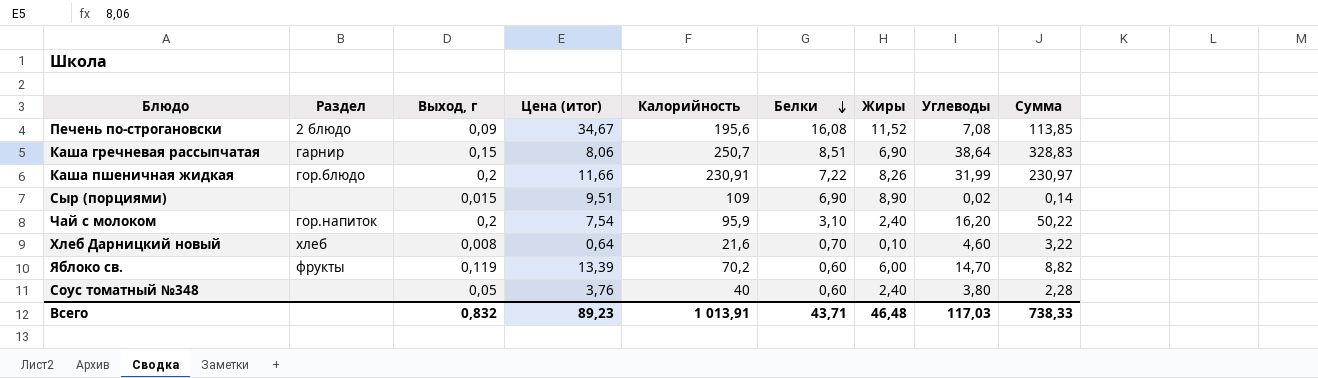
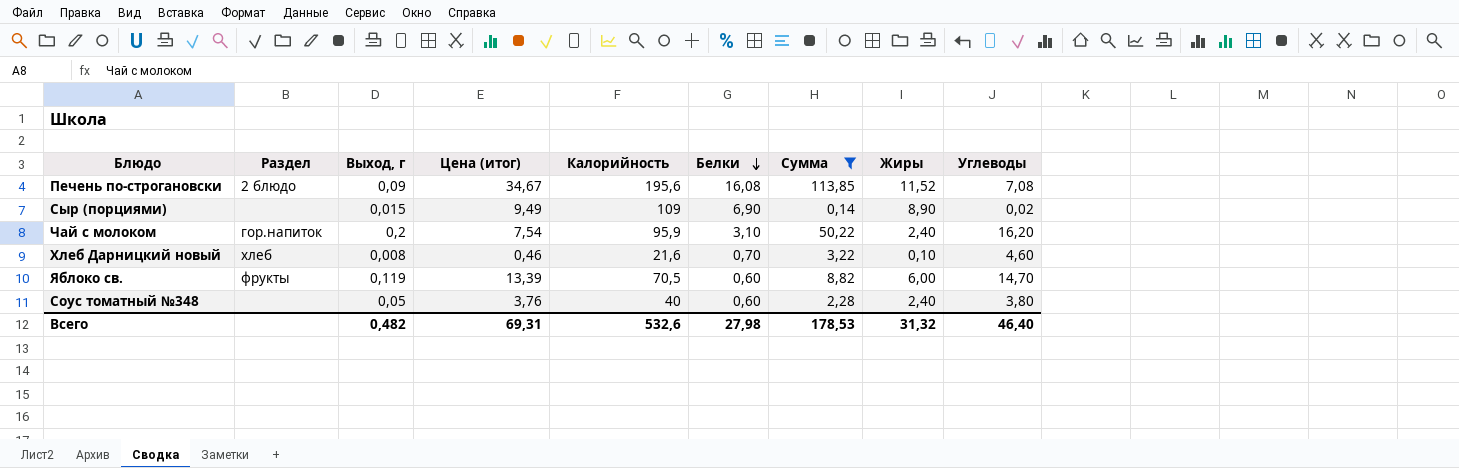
filter: none -> Сумма <= 113,85
column Сумма | position: 9 -> 7
Сыр (порциями) | Цена (итог): 9,51 -> 9,49
Хлеб Дарницкий новый | Цена (итог): 0,64 -> 0,46
Яблоко св. | Калорийность: 70,2 -> 70,5
Всего | Выход, г: 0,832 -> 0,482
Всего | Цена (итог): 89,23 -> 69,31
Всего | Калорийность: 1 013,91 -> 532,6
Всего | Белки: 43,71 -> 27,98
Всего | Сумма: 738,33 -> 178,53
Всего | Жиры: 46,48 -> 31,32
Всего | Углеводы: 117,03 -> 46,40

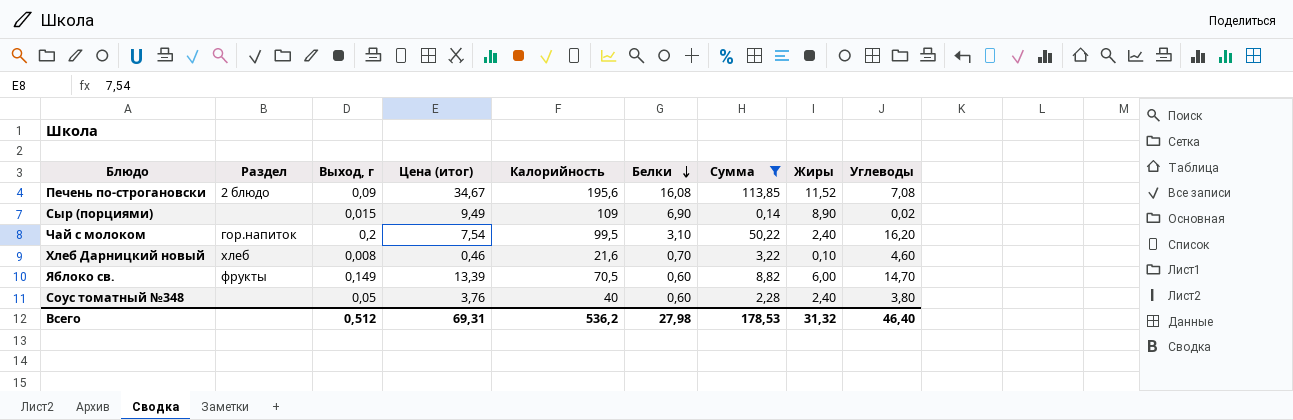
Чай с молоком | Калорийность: 95,9 -> 99,5
Яблоко св. | Выход, г: 0,119 -> 0,149
Всего | Выход, г: 0,482 -> 0,512
Всего | Калорийность: 532,6 -> 536,2

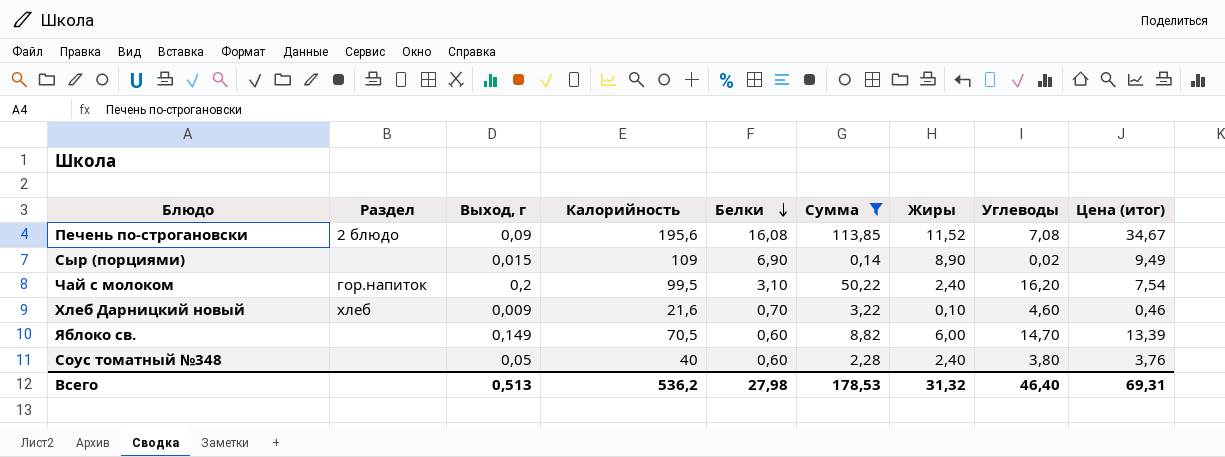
column Цена (итог) | position: 4 -> 9
Хлеб Дарницкий новый | Выход, г: 0,008 -> 0,009
Яблоко св. | Раздел: фрукты -> none
Всего | Выход, г: 0,512 -> 0,513

